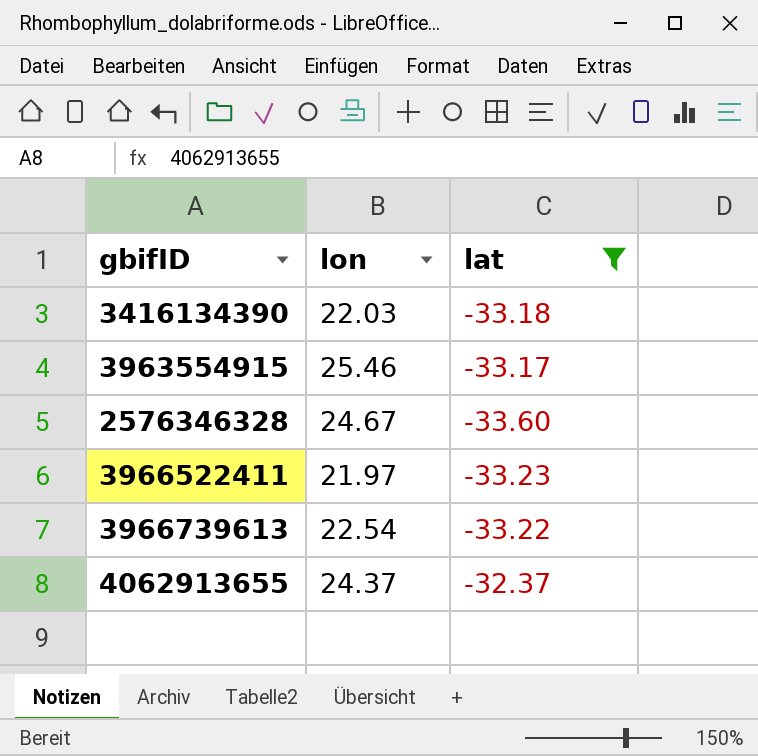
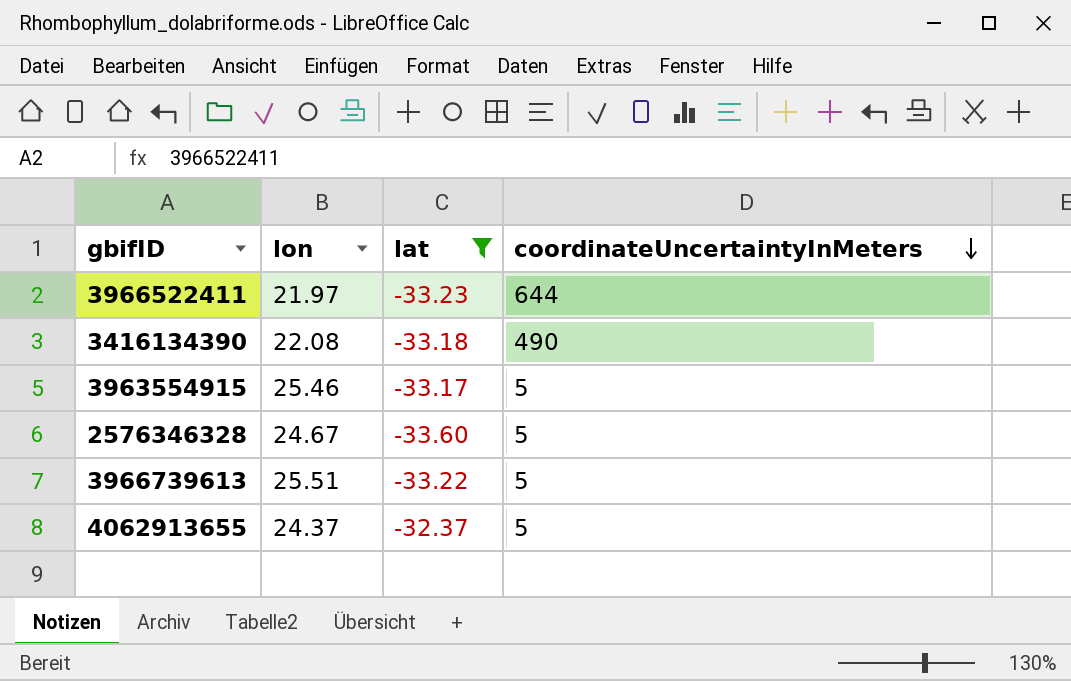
row order: none -> coordinateUncertaintyInMeters descending
column coordinateUncertaintyInMeters | position: none -> 4
3416134390 | lon: 22.03 -> 22.08
3966739613 | lon: 22.54 -> 25.51

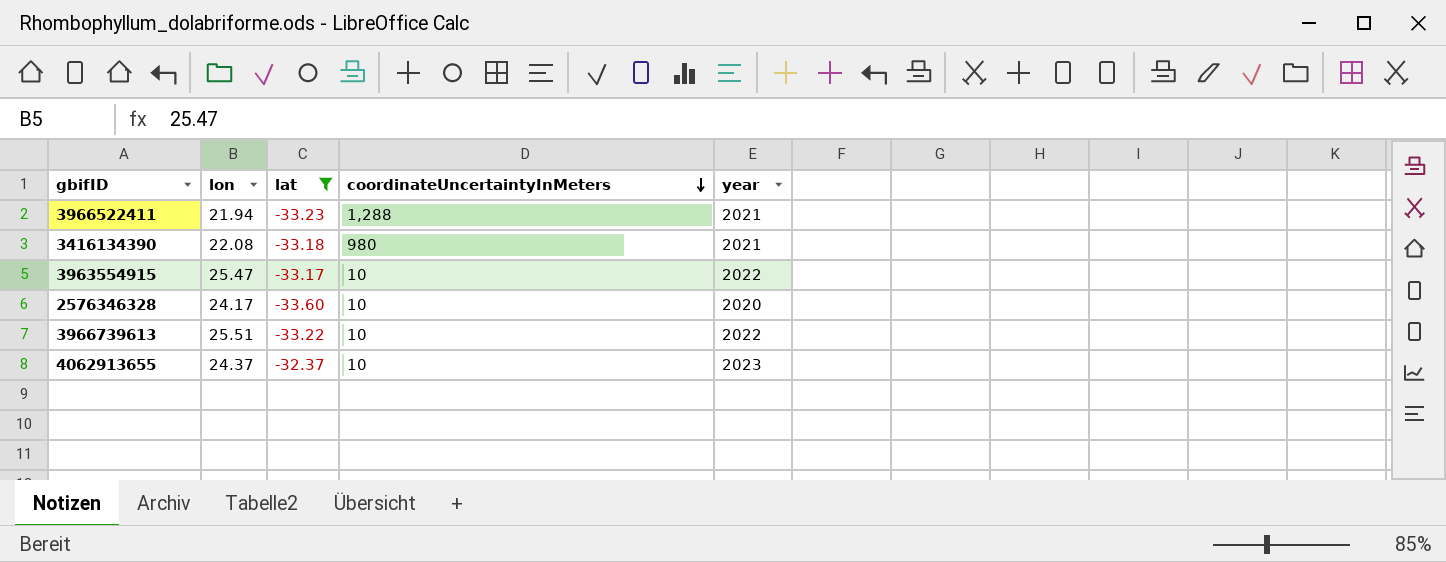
column year | position: none -> 5
3966522411 | lon: 21.97 -> 21.94
3966522411 | coordinateUncertaintyInMeters: 644 -> 1,288
3416134390 | coordinateUncertaintyInMeters: 490 -> 980
3963554915 | lon: 25.46 -> 25.47
3963554915 | coordinateUncertaintyInMeters: 5 -> 10
2576346328 | lon: 24.67 -> 24.17
2576346328 | coordinateUncertaintyInMeters: 5 -> 10
3966739613 | coordinateUncertaintyInMeters: 5 -> 10
4062913655 | coordinateUncertaintyInMeters: 5 -> 10

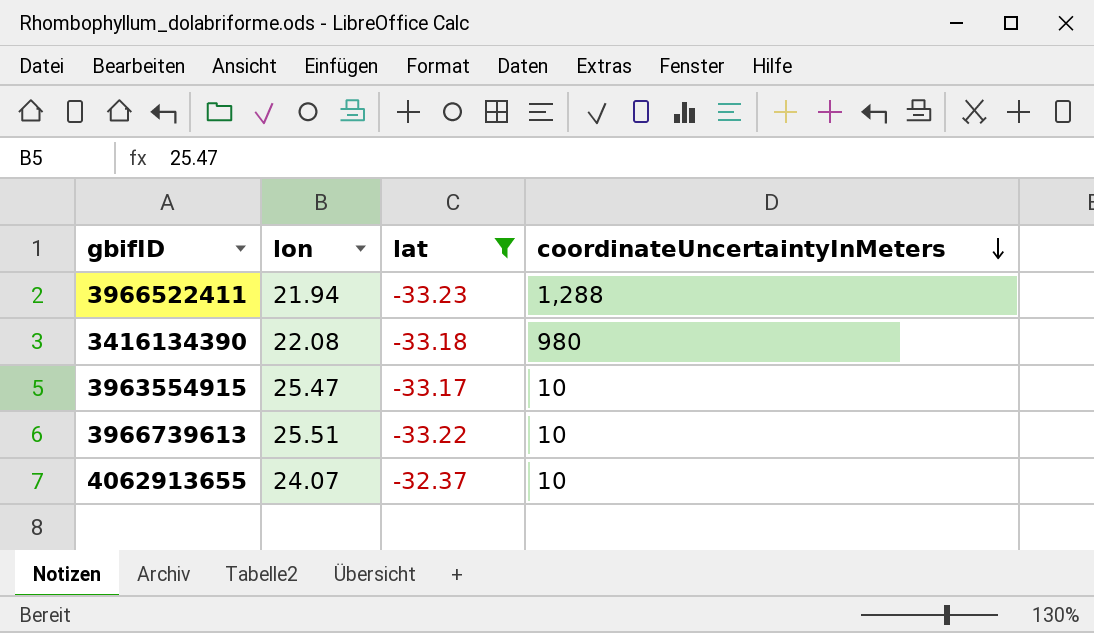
column year | position: 5 -> none
row 2576346328: 24.17 | -33.60 | 10 | 2020 -> none
4062913655 | lon: 24.37 -> 24.07

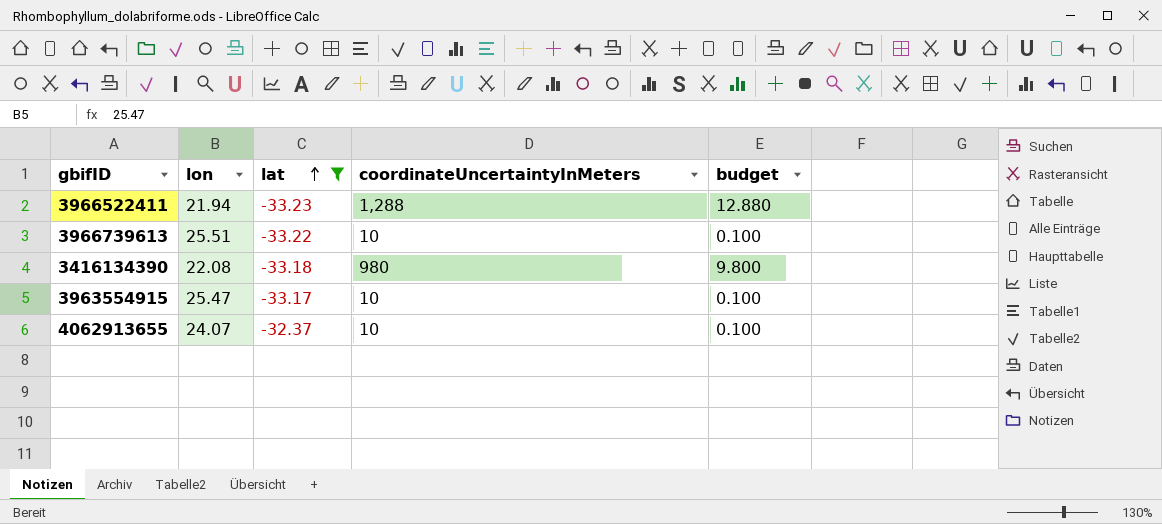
row order: coordinateUncertaintyInMeters descending -> lat ascending
column budget | formula: none -> [coordinateUncertaintyInMeters] * 0.01

